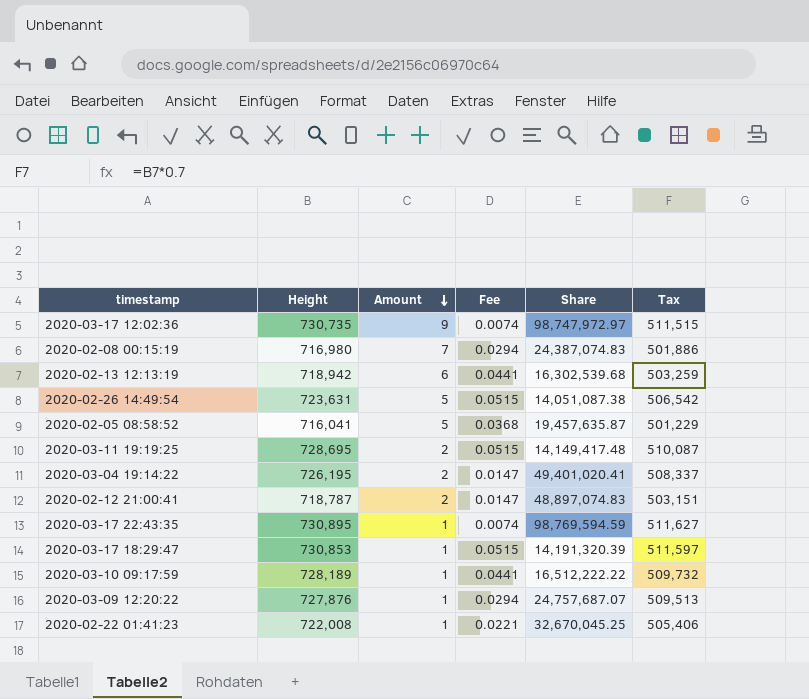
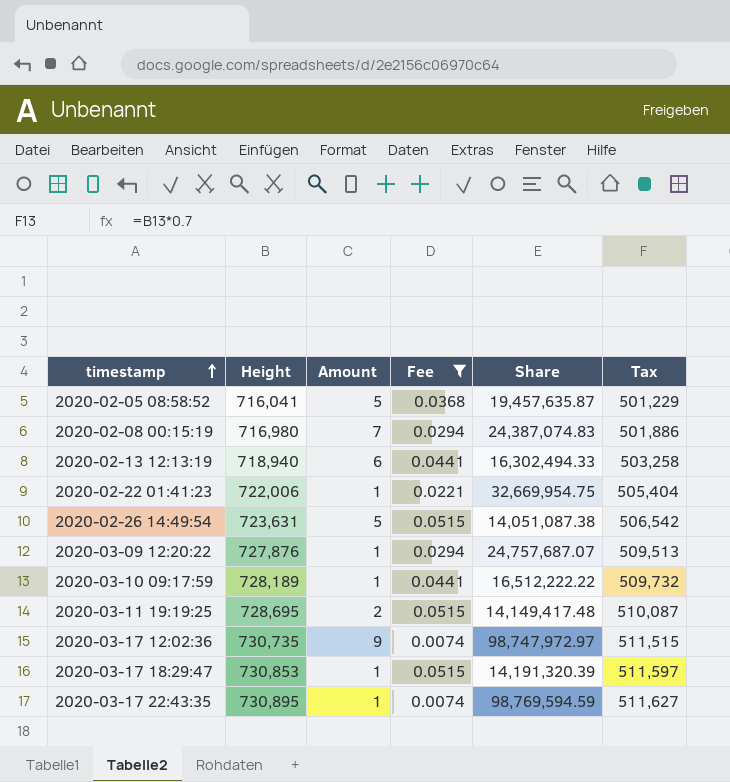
filter: none -> Fee != 0.0147
row order: Amount descending -> timestamp ascending
2020-02-13 12:13:19 | Height: 718,942 -> 718,940
2020-02-13 12:13:19 | Share: 16,302,539.68 -> 16,302,494.33
2020-02-13 12:13:19 | Tax: 503,259 -> 503,258
2020-02-22 01:41:23 | Height: 722,008 -> 722,006
2020-02-22 01:41:23 | Share: 32,670,045.25 -> 32,669,954.75
2020-02-22 01:41:23 | Tax: 505,406 -> 505,404

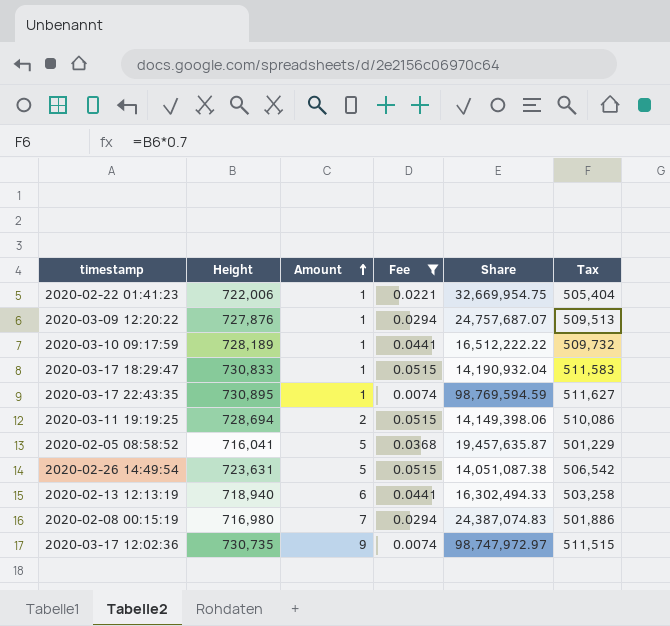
row order: timestamp ascending -> Amount ascending
2020-03-17 18:29:47 | Height: 730,853 -> 730,833
2020-03-17 18:29:47 | Share: 14,191,320.39 -> 14,190,932.04
2020-03-17 18:29:47 | Tax: 511,597 -> 511,583
2020-03-11 19:19:25 | Height: 728,695 -> 728,694
2020-03-11 19:19:25 | Share: 14,149,417.48 -> 14,149,398.06
2020-03-11 19:19:25 | Tax: 510,087 -> 510,086

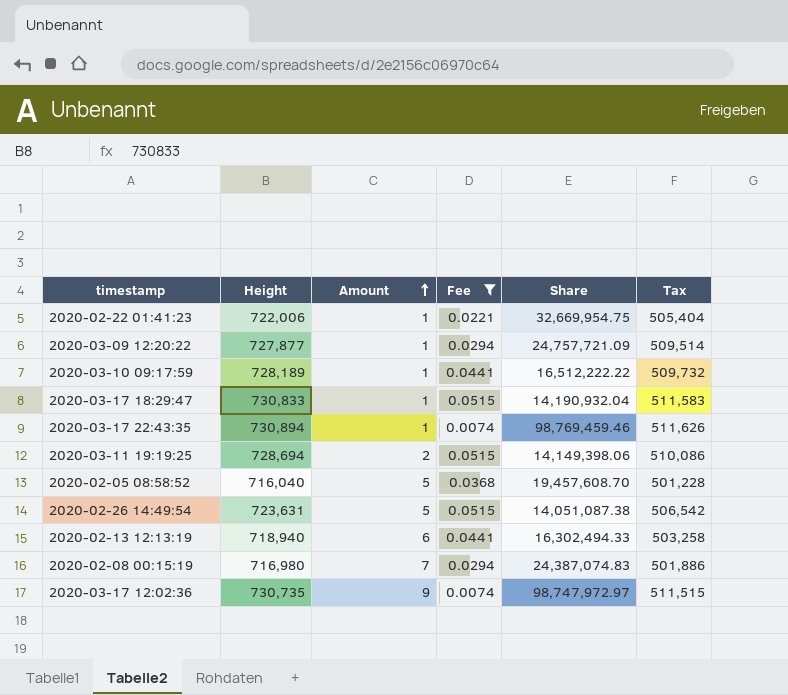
2020-03-09 12:20:22 | Height: 727,876 -> 727,877
2020-03-09 12:20:22 | Share: 24,757,687.07 -> 24,757,721.09
2020-03-09 12:20:22 | Tax: 509,513 -> 509,514
2020-03-17 22:43:35 | Height: 730,895 -> 730,894
2020-03-17 22:43:35 | Share: 98,769,594.59 -> 98,769,459.46
2020-03-17 22:43:35 | Tax: 511,627 -> 511,626
2020-02-05 08:58:52 | Height: 716,041 -> 716,040
2020-02-05 08:58:52 | Share: 19,457,635.87 -> 19,457,608.70
2020-02-05 08:58:52 | Tax: 501,229 -> 501,228

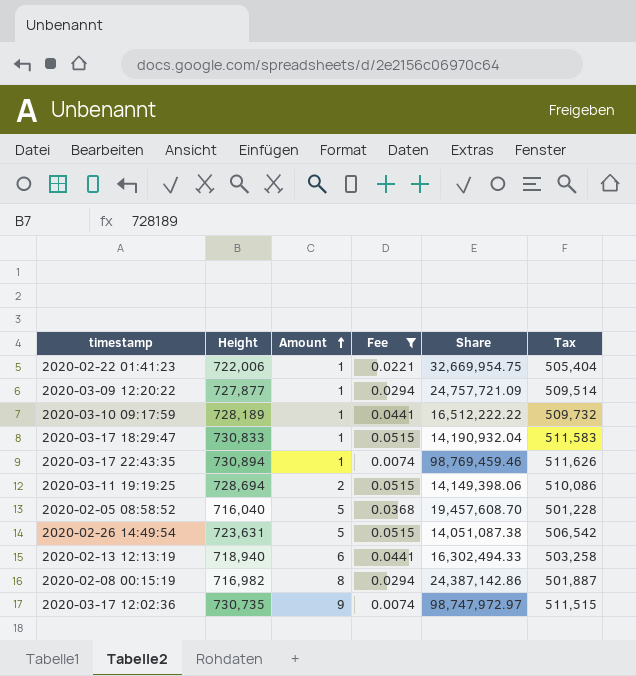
2020-02-08 00:15:19 | Height: 716,980 -> 716,982
2020-02-08 00:15:19 | Amount: 7 -> 8
2020-02-08 00:15:19 | Share: 24,387,074.83 -> 24,387,142.86
2020-02-08 00:15:19 | Tax: 501,886 -> 501,887

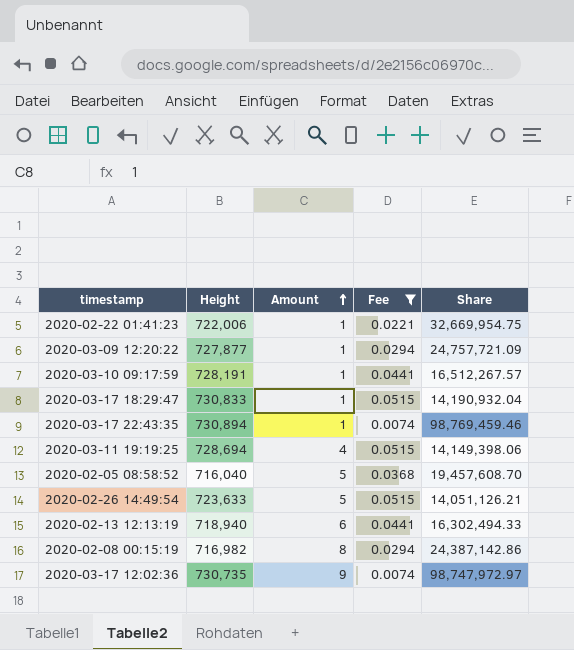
column Tax | formula: [Height] * 0.7 -> none
2020-03-10 09:17:59 | Height: 728,189 -> 728,191
2020-03-10 09:17:59 | Share: 16,512,222.22 -> 16,512,267.57
2020-03-11 19:19:25 | Amount: 2 -> 4
2020-02-26 14:49:54 | Height: 723,631 -> 723,633
2020-02-26 14:49:54 | Share: 14,051,087.38 -> 14,051,126.21

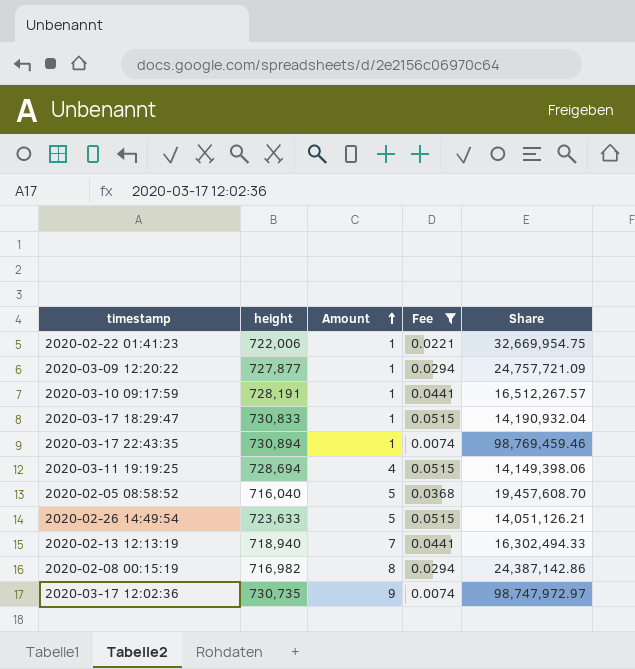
column name: Height -> height
2020-02-13 12:13:19 | Amount: 6 -> 7

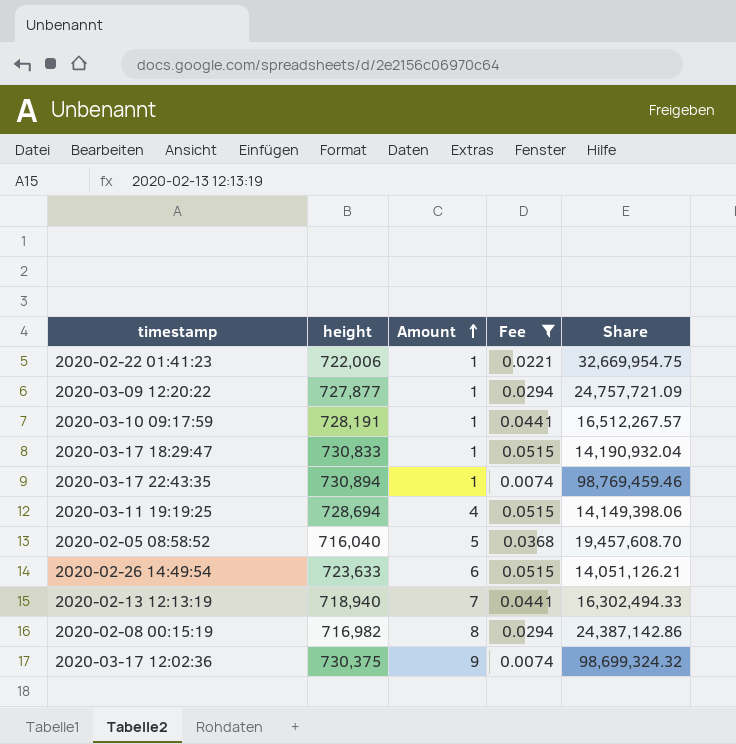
2020-02-26 14:49:54 | Amount: 5 -> 6
2020-03-17 12:02:36 | height: 730,735 -> 730,375
2020-03-17 12:02:36 | Share: 98,747,972.97 -> 98,699,324.32

